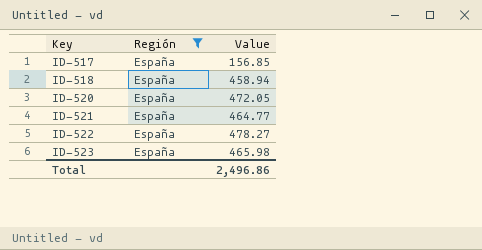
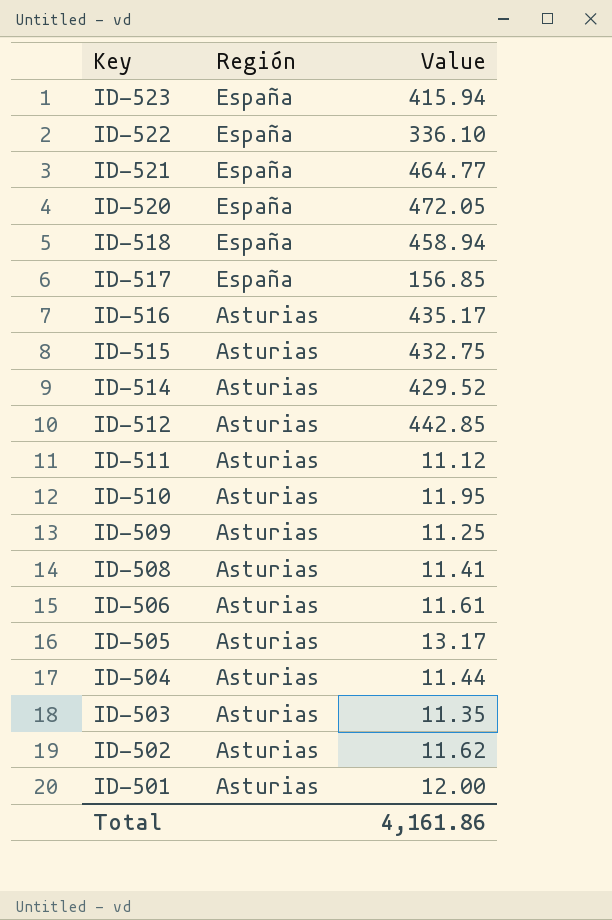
filter: Región = España -> none
row order: Key ascending -> Key descending
ID-523 | Value: 465.98 -> 415.94
ID-522 | Value: 478.27 -> 336.10
Total | Value: 2,496.86 -> 4,161.86

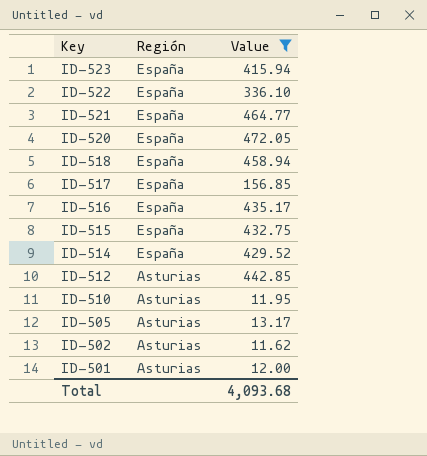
filter: none -> Value >= 11.62
ID-516 | Región: Asturias -> España
ID-515 | Región: Asturias -> España
ID-514 | Región: Asturias -> España
Total | Value: 4,161.86 -> 4,093.68

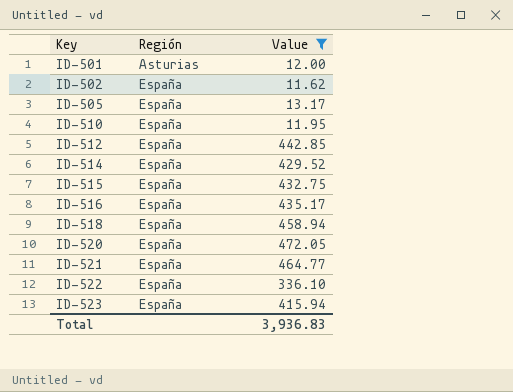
row order: Key descending -> Key ascending
row ID-517: España | 156.85 -> none
ID-502 | Región: Asturias -> España
ID-505 | Región: Asturias -> España
ID-510 | Región: Asturias -> España
ID-512 | Región: Asturias -> España
Total | Value: 4,093.68 -> 3,936.83

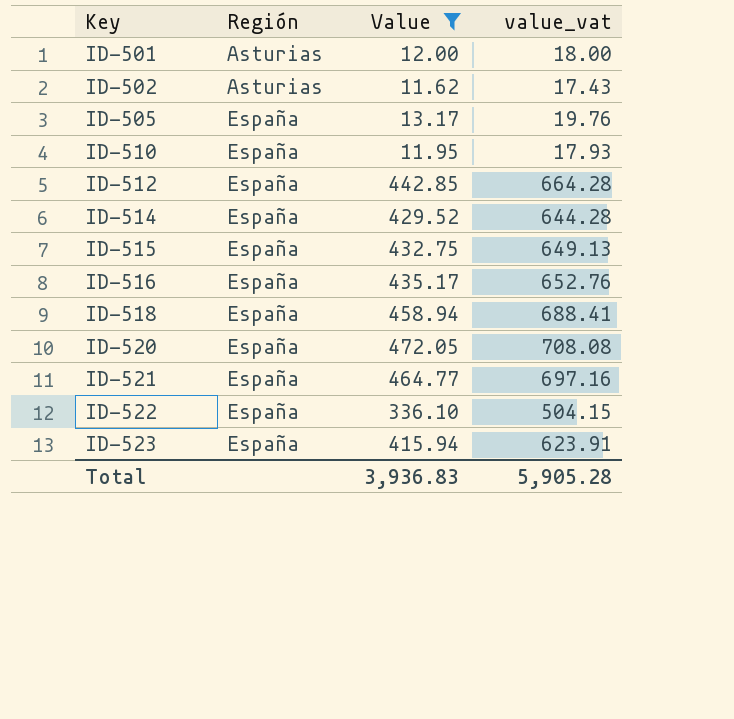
column value_vat | formula: none -> [Value] * 1.5
ID-502 | Región: España -> Asturias

